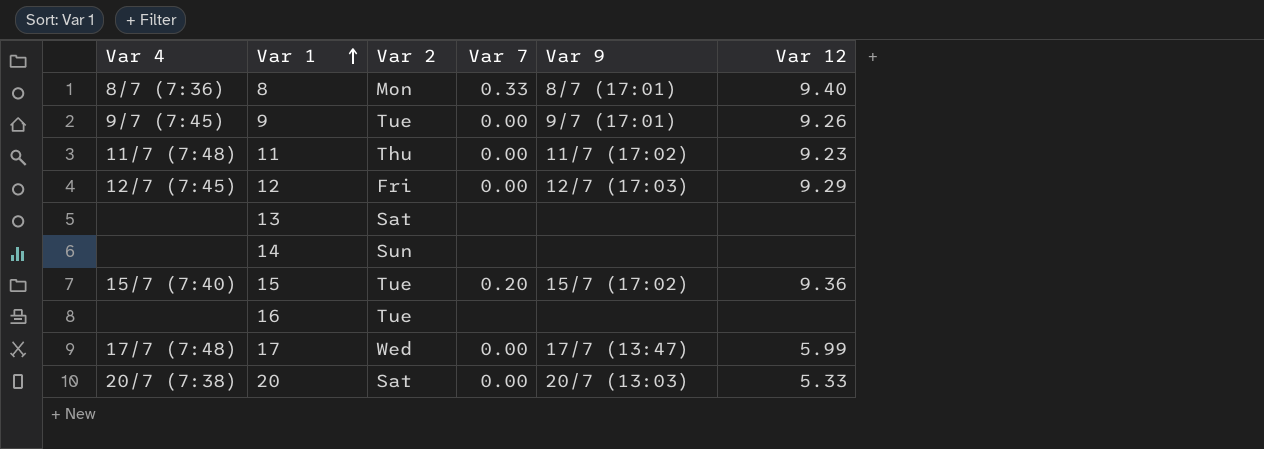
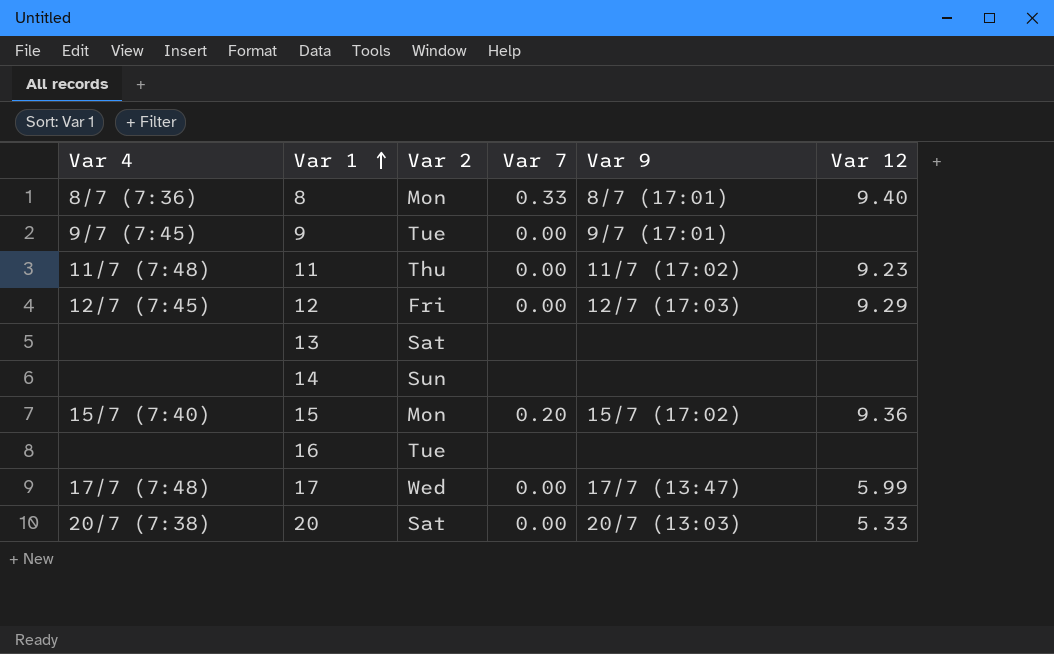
9 | Var 12: 9.26 -> none
15 | Var 2: Tue -> Mon

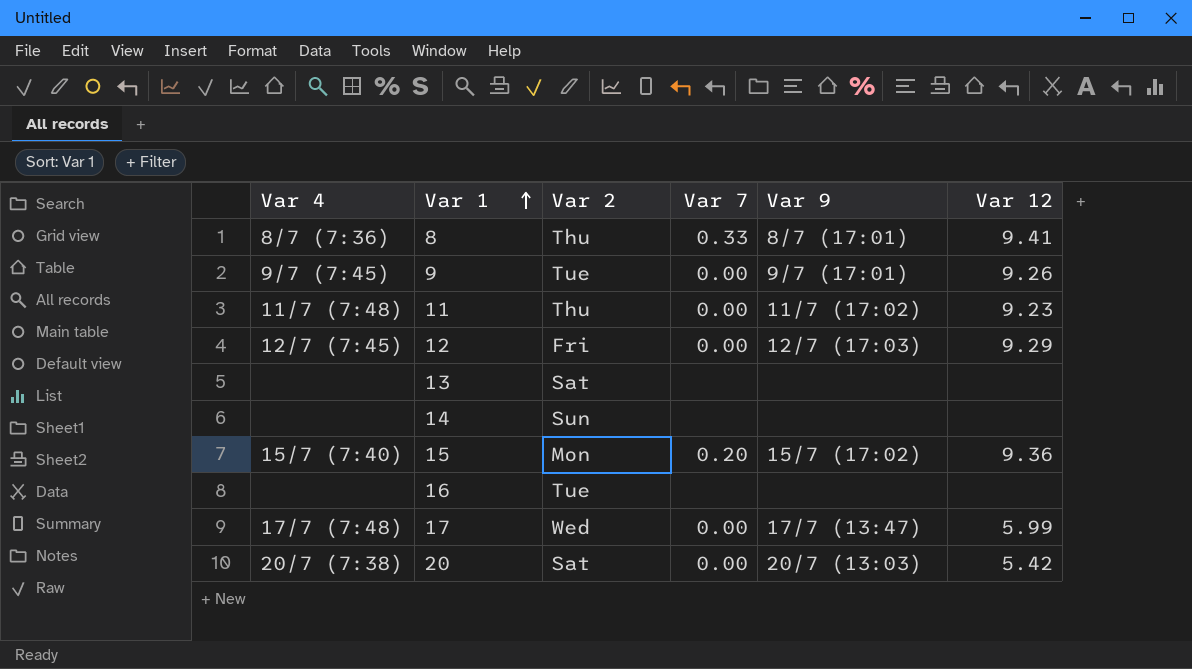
8 | Var 2: Mon -> Thu
8 | Var 12: 9.40 -> 9.41
9 | Var 12: none -> 9.26
20 | Var 12: 5.33 -> 5.42

